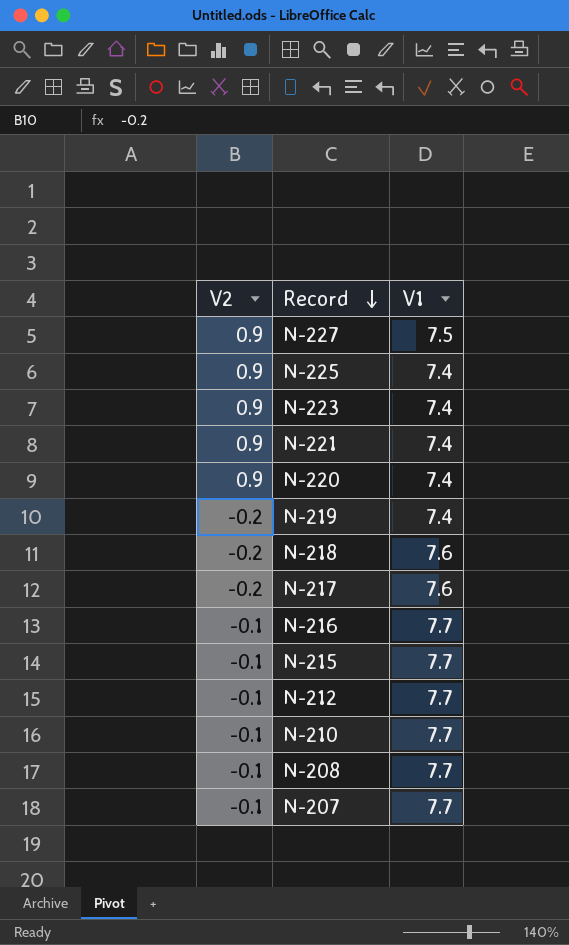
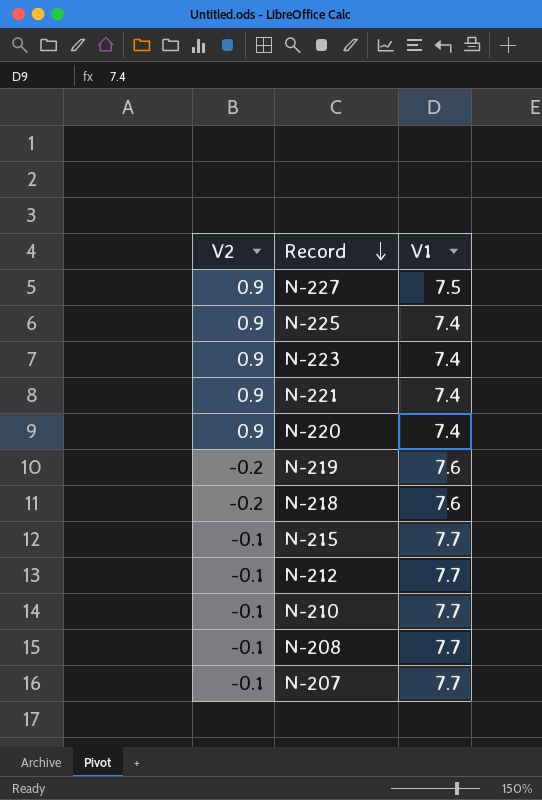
row N-217: -0.2 | 7.6 -> none
row N-216: -0.1 | 7.7 -> none
N-219 | V1: 7.4 -> 7.6

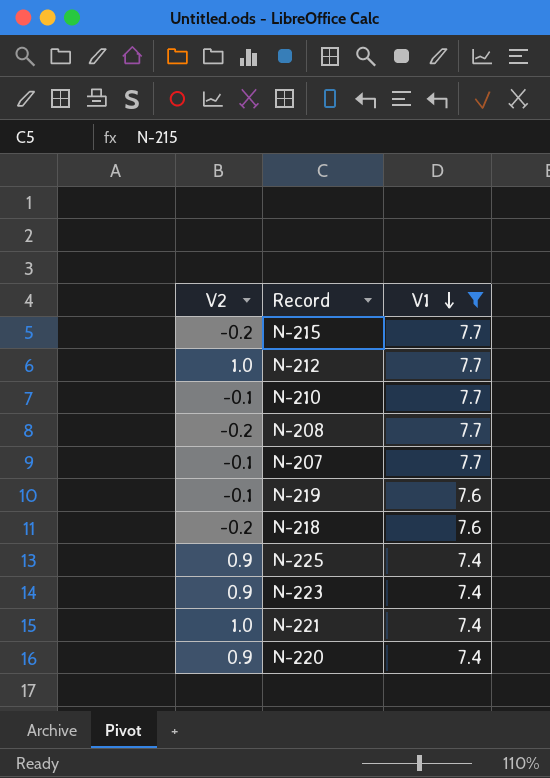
filter: none -> V1 != 7.5
row order: Record descending -> V1 descending
N-215 | V2: -0.1 -> -0.2
N-212 | V2: -0.1 -> 1.0
N-208 | V2: -0.1 -> -0.2
N-219 | V2: -0.2 -> -0.1
N-221 | V2: 0.9 -> 1.0

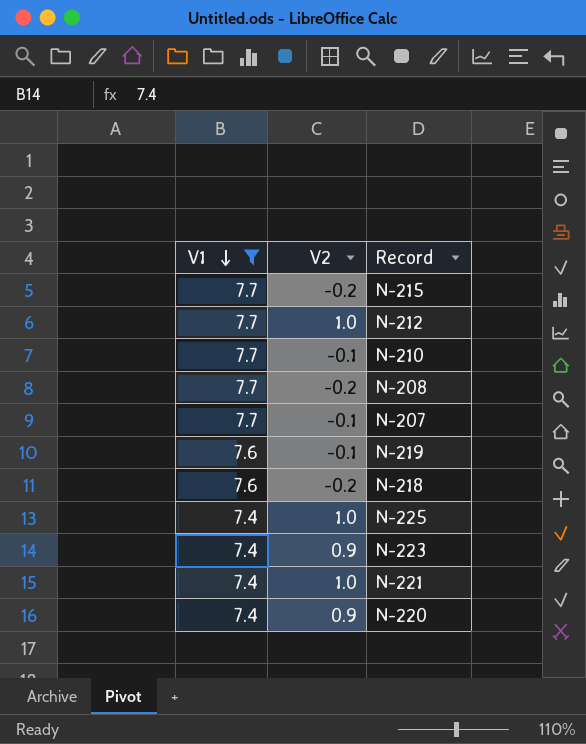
column V1 | position: 3 -> 1
N-225 | V2: 0.9 -> 1.0

